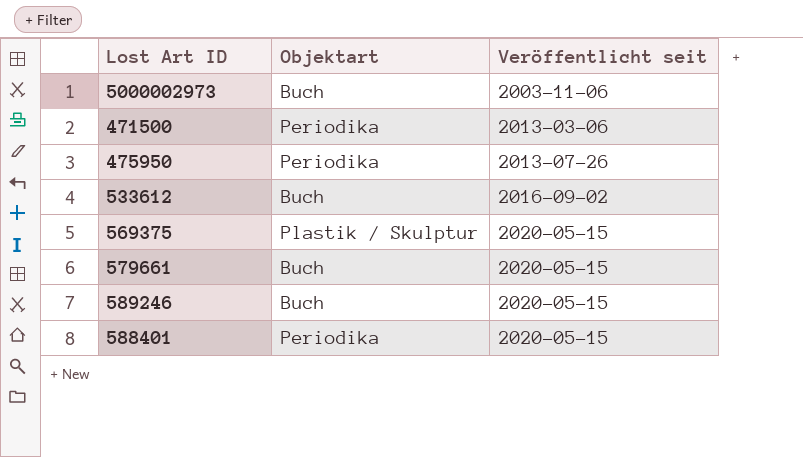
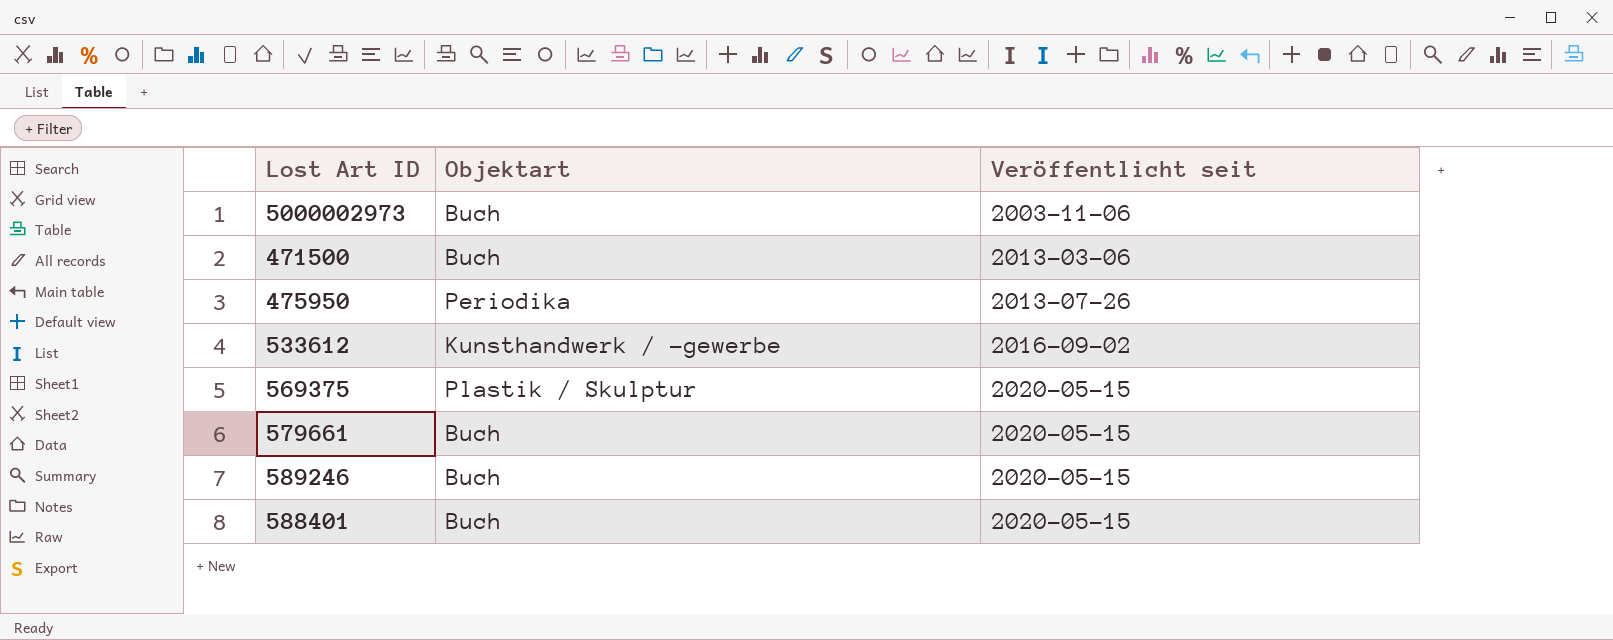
471500 | Objektart: Periodika -> Buch
533612 | Objektart: Buch -> Kunsthandwerk / -gewerbe
588401 | Objektart: Periodika -> Buch

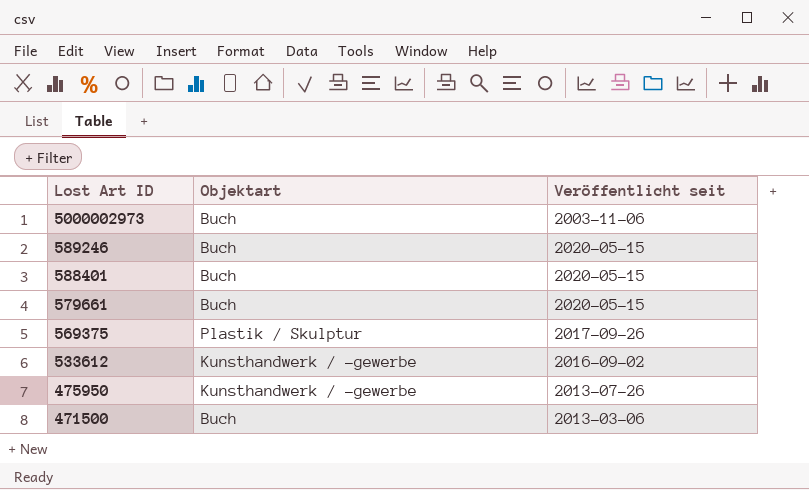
row order: Veröffentlicht seit ascending -> Lost Art ID descending
569375 | Veröffentlicht seit: 2020-05-15 -> 2017-09-26
475950 | Objektart: Periodika -> Kunsthandwerk / -gewerbe

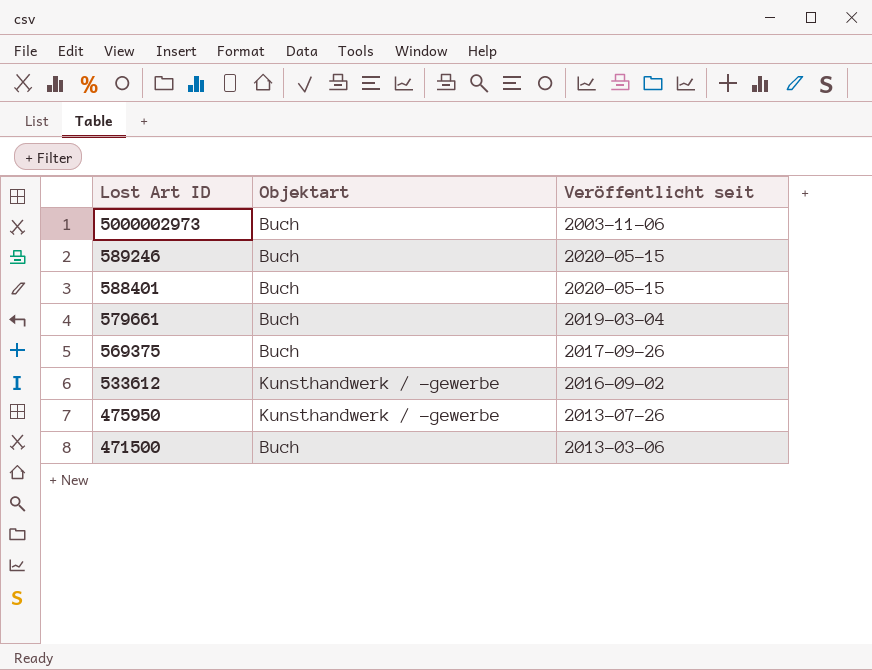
579661 | Veröffentlicht seit: 2020-05-15 -> 2019-03-04
569375 | Objektart: Plastik / Skulptur -> Buch

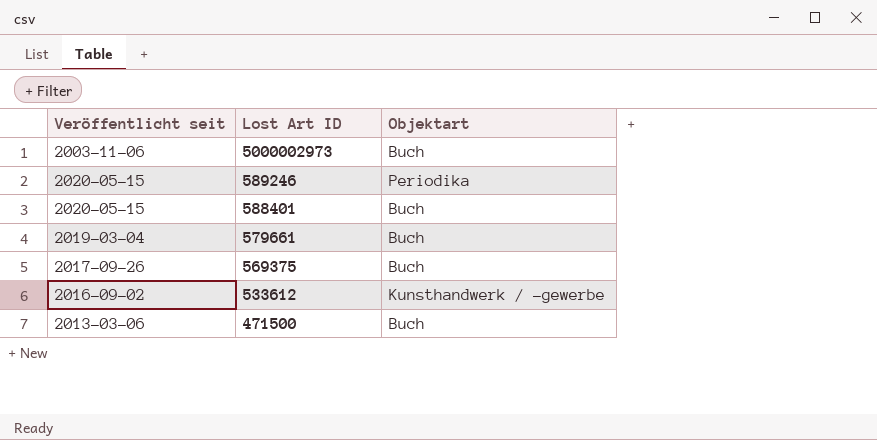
column Veröffentlicht seit | position: 3 -> 1
row 475950: Kunsthandwerk / -gewerbe | 2013-07-26 -> none
589246 | Objektart: Buch -> Periodika

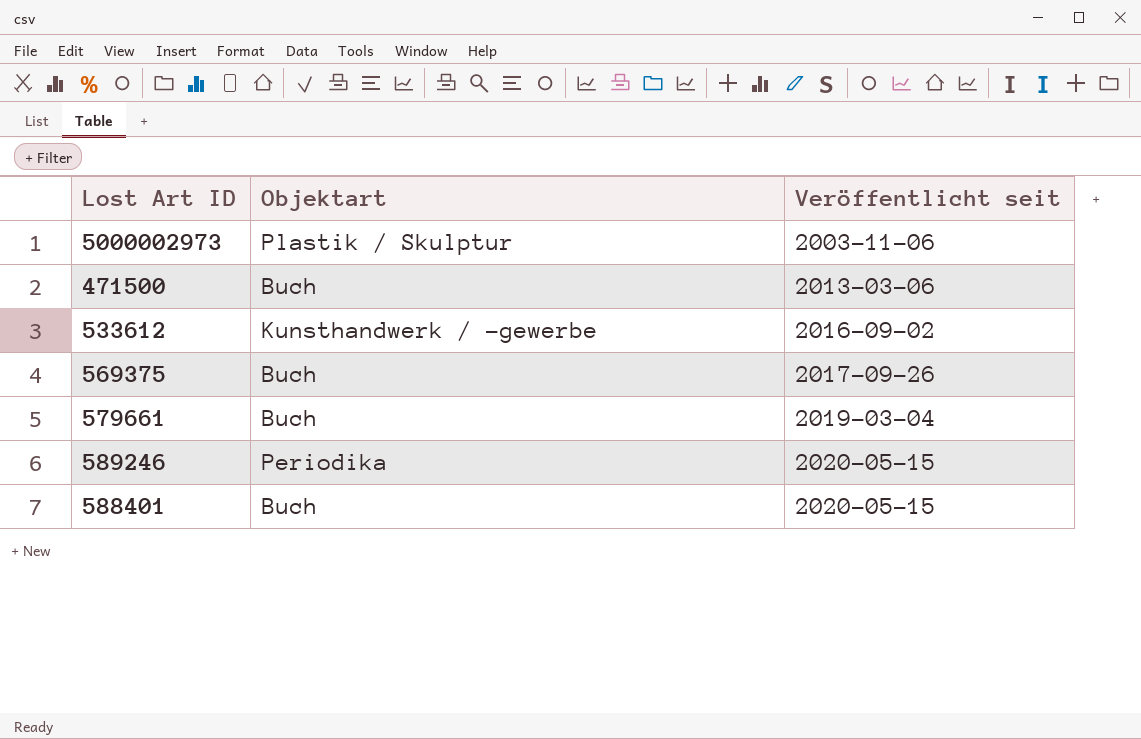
row order: Lost Art ID descending -> Veröffentlicht seit ascending
column Veröffentlicht seit | position: 1 -> 3
5000002973 | Objektart: Buch -> Plastik / Skulptur

